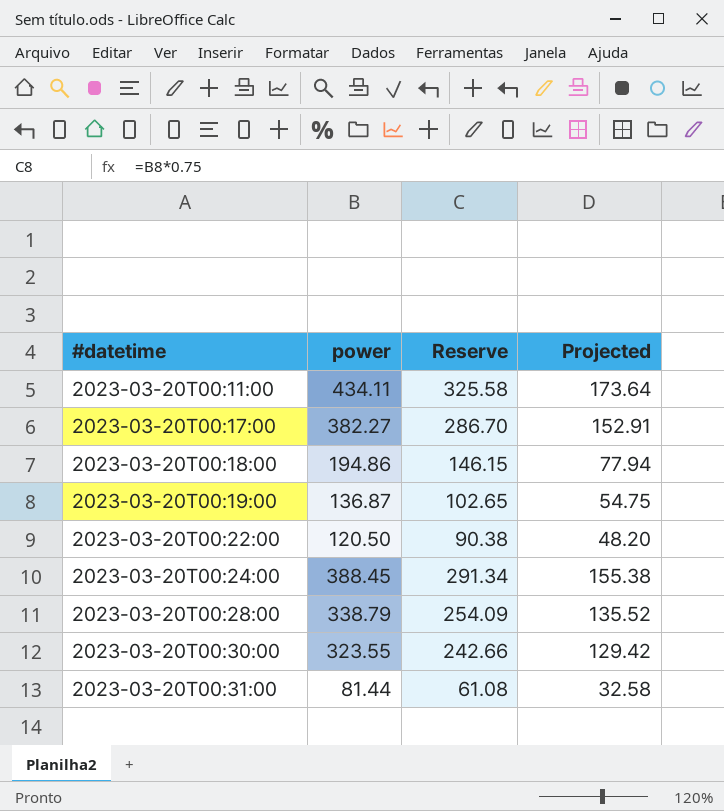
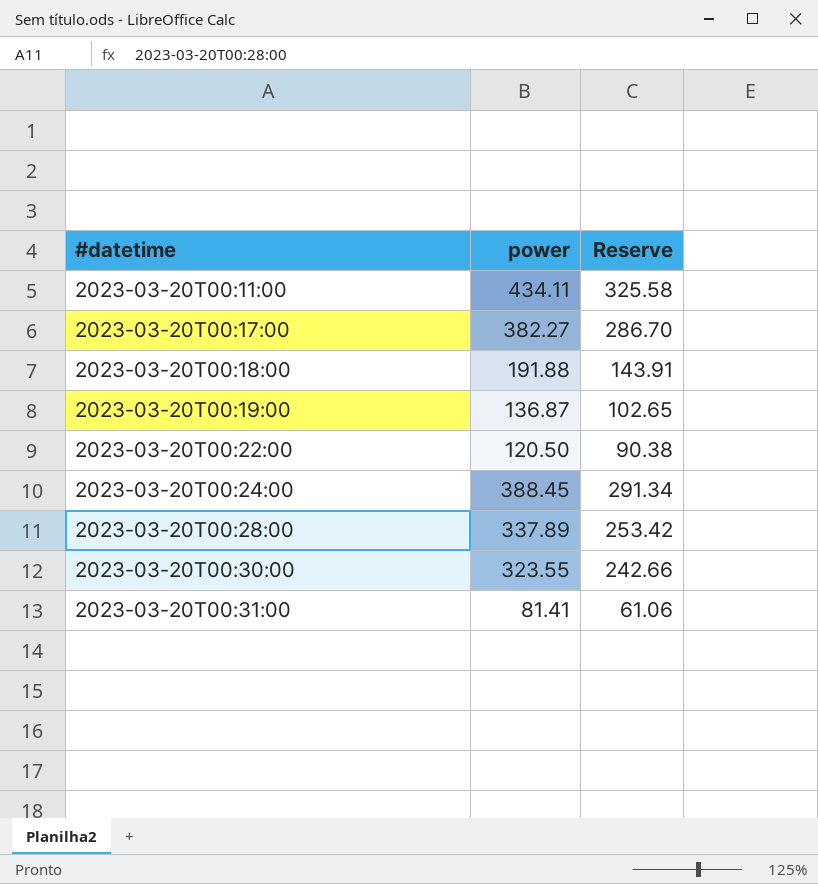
column Projected | formula: [power] * 0.4 -> none
2023-03-20T00:18:00 | power: 194.86 -> 191.88
2023-03-20T00:18:00 | Reserve: 146.15 -> 143.91
2023-03-20T00:28:00 | power: 338.79 -> 337.89
2023-03-20T00:28:00 | Reserve: 254.09 -> 253.42
2023-03-20T00:31:00 | power: 81.44 -> 81.41
2023-03-20T00:31:00 | Reserve: 61.08 -> 61.06

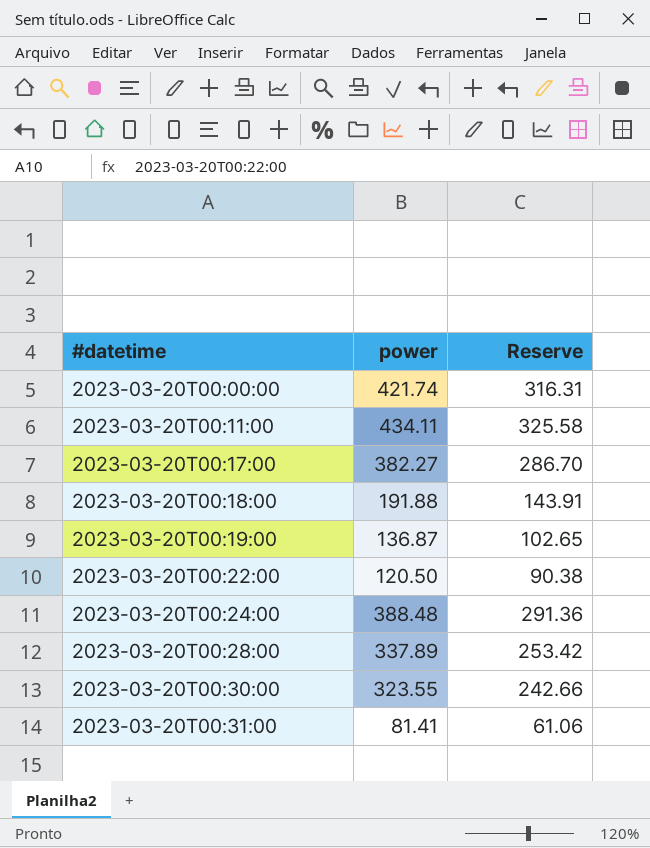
row 2023-03-20T00:00:00: none -> 421.74 | 316.31
2023-03-20T00:24:00 | power: 388.45 -> 388.48
2023-03-20T00:24:00 | Reserve: 291.34 -> 291.36

